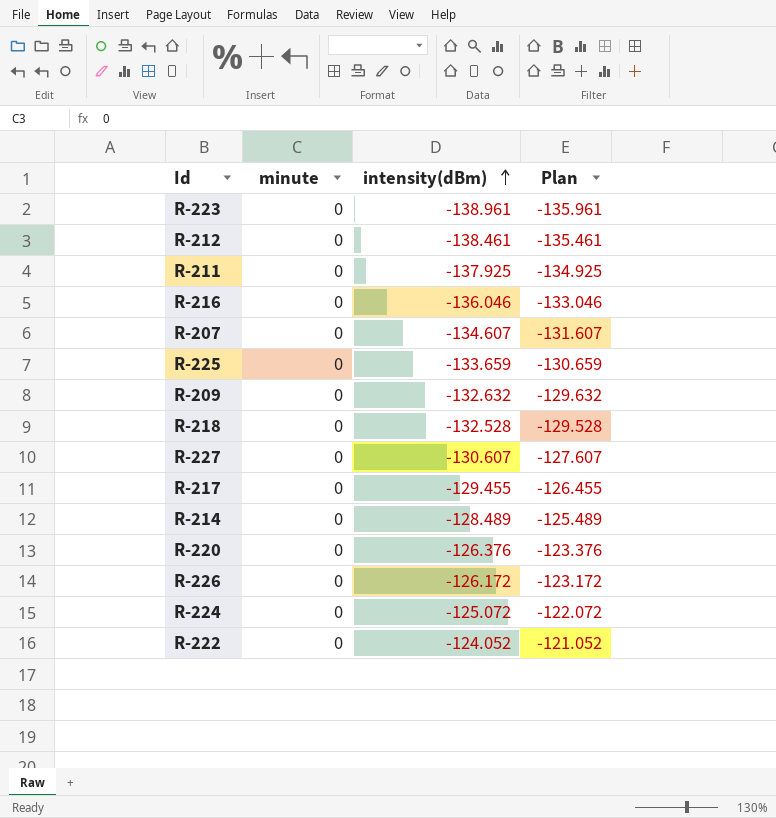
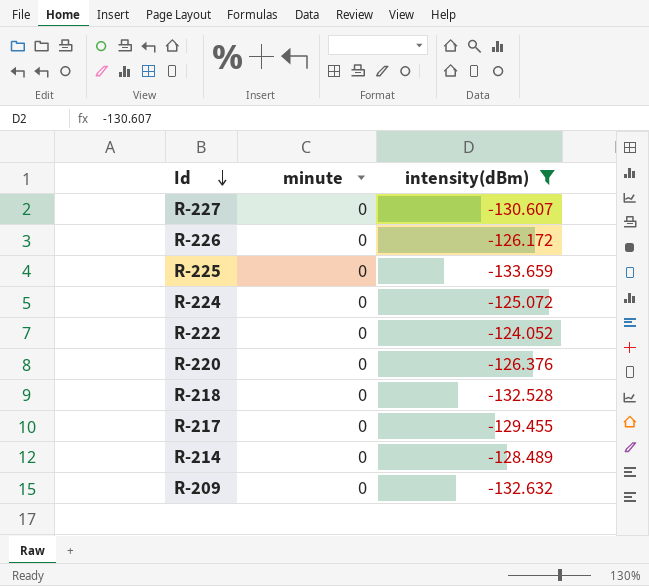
filter: none -> intensity(dBm) >= -133.659
row order: intensity(dBm) ascending -> Id descending
column Plan | formula: [intensity(dBm)] + 3 -> none

